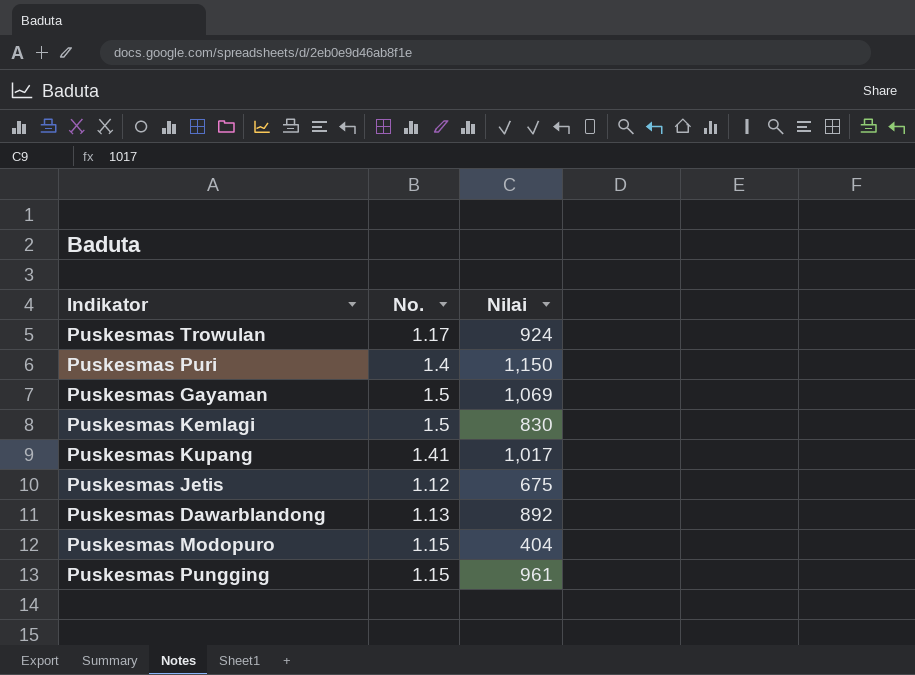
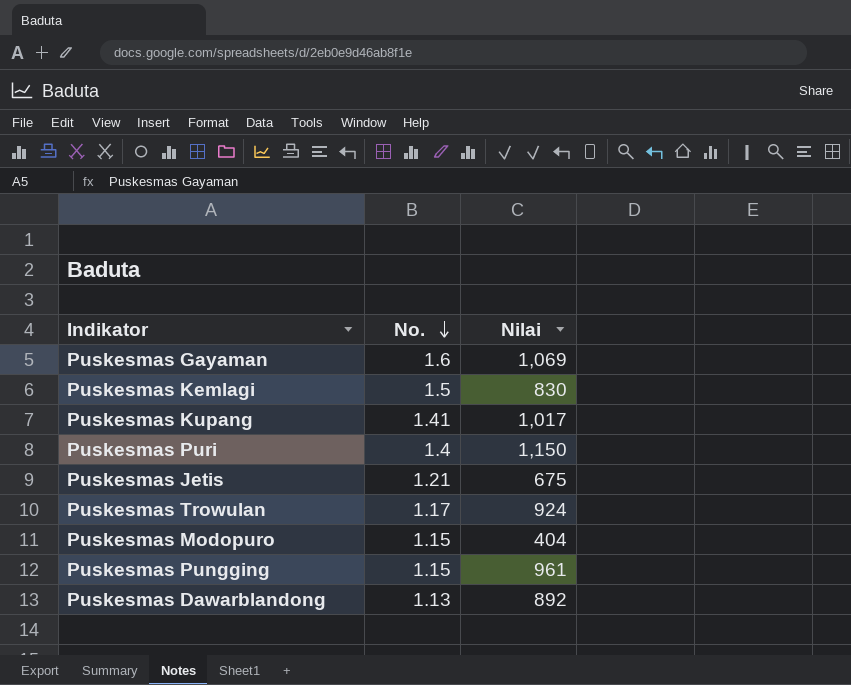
row order: none -> No. descending
Puskesmas Gayaman | No.: 1.5 -> 1.6
Puskesmas Jetis | No.: 1.12 -> 1.21

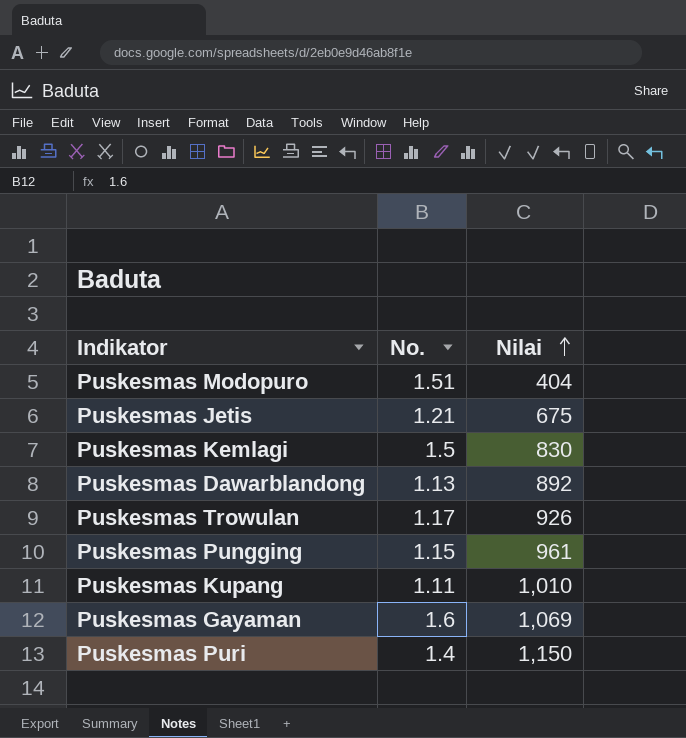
row order: No. descending -> Nilai ascending
Puskesmas Modopuro | No.: 1.15 -> 1.51
Puskesmas Trowulan | Nilai: 924 -> 926
Puskesmas Kupang | No.: 1.41 -> 1.11
Puskesmas Kupang | Nilai: 1,017 -> 1,010

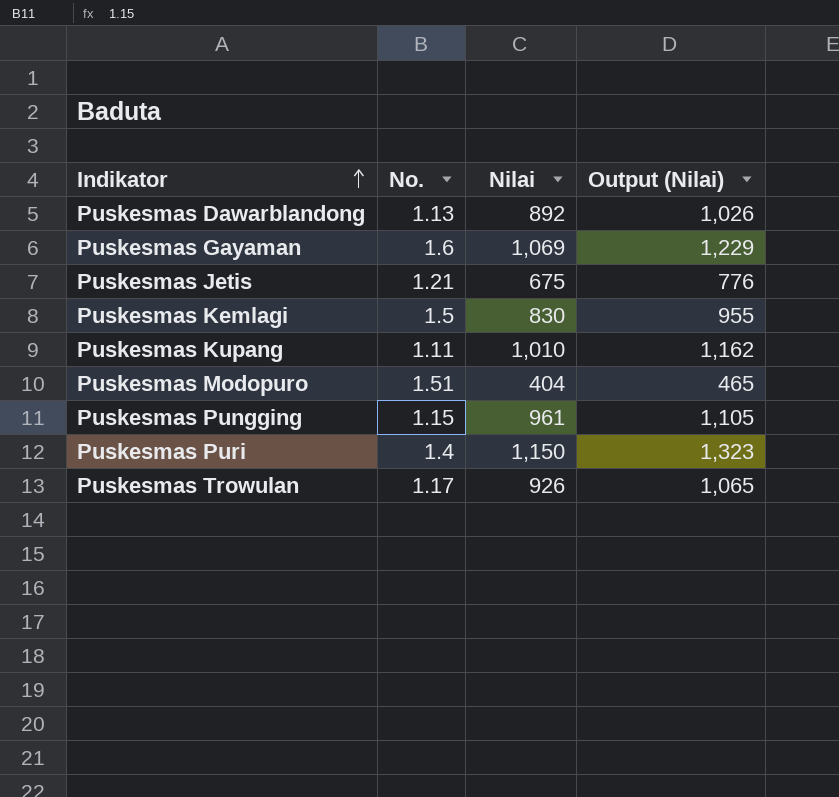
row order: Nilai ascending -> Indikator ascending
column Output (Nilai) | formula: none -> [Nilai] * 1.15

